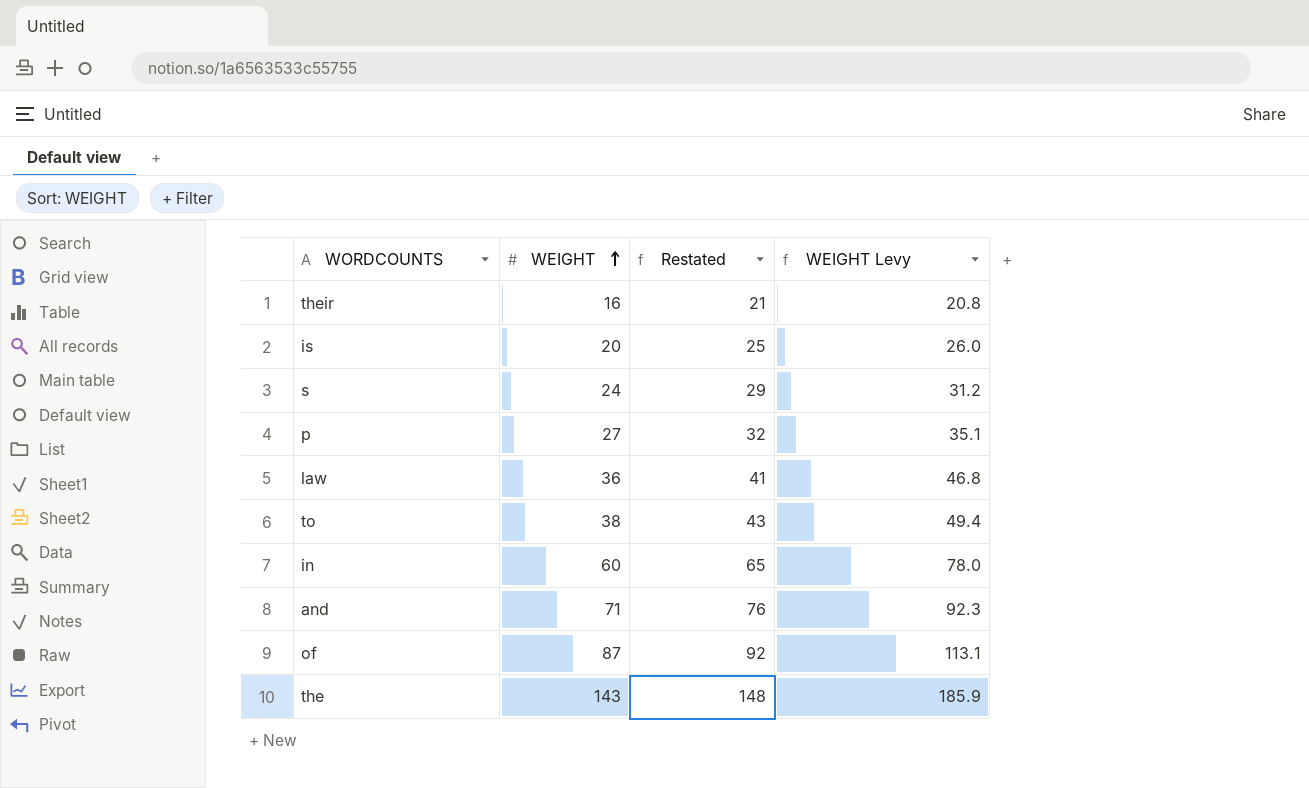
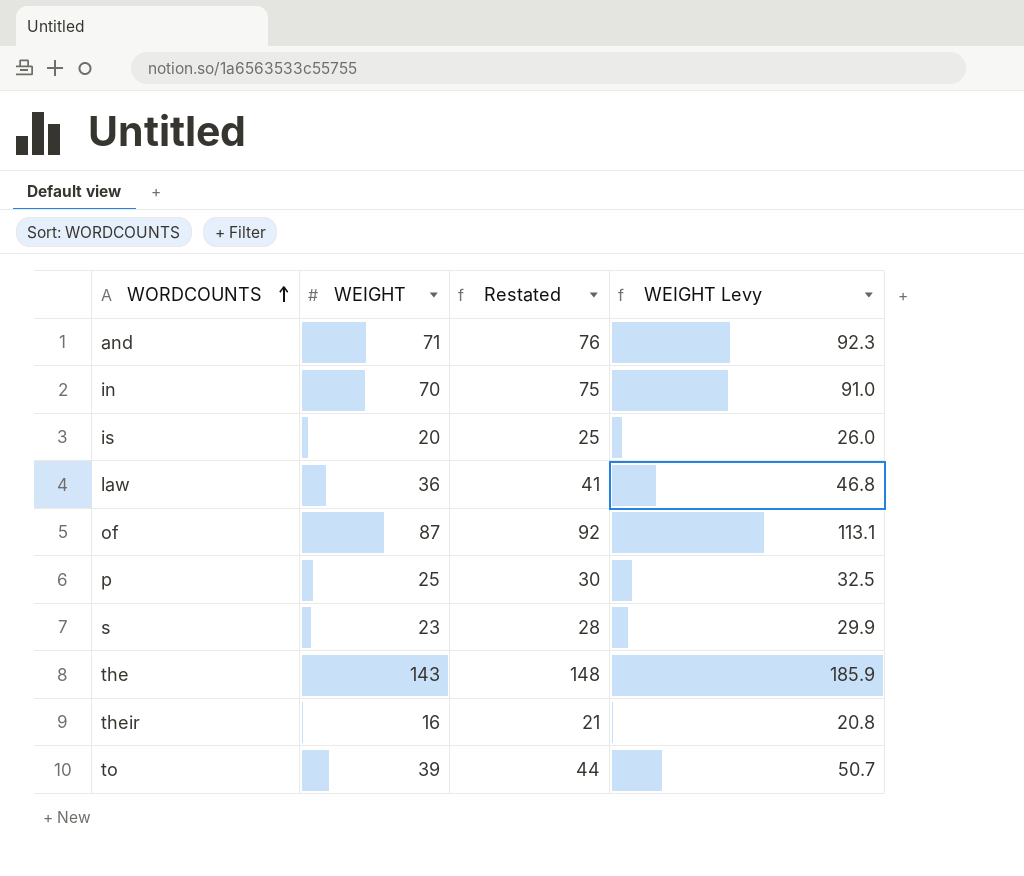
row order: WEIGHT ascending -> WORDCOUNTS ascending
in | WEIGHT: 60 -> 70
in | Restated: 65 -> 75
in | WEIGHT Levy: 78.0 -> 91.0
p | WEIGHT: 27 -> 25
p | Restated: 32 -> 30
p | WEIGHT Levy: 35.1 -> 32.5
s | WEIGHT: 24 -> 23
s | Restated: 29 -> 28
s | WEIGHT Levy: 31.2 -> 29.9
to | WEIGHT: 38 -> 39
to | Restated: 43 -> 44
to | WEIGHT Levy: 49.4 -> 50.7

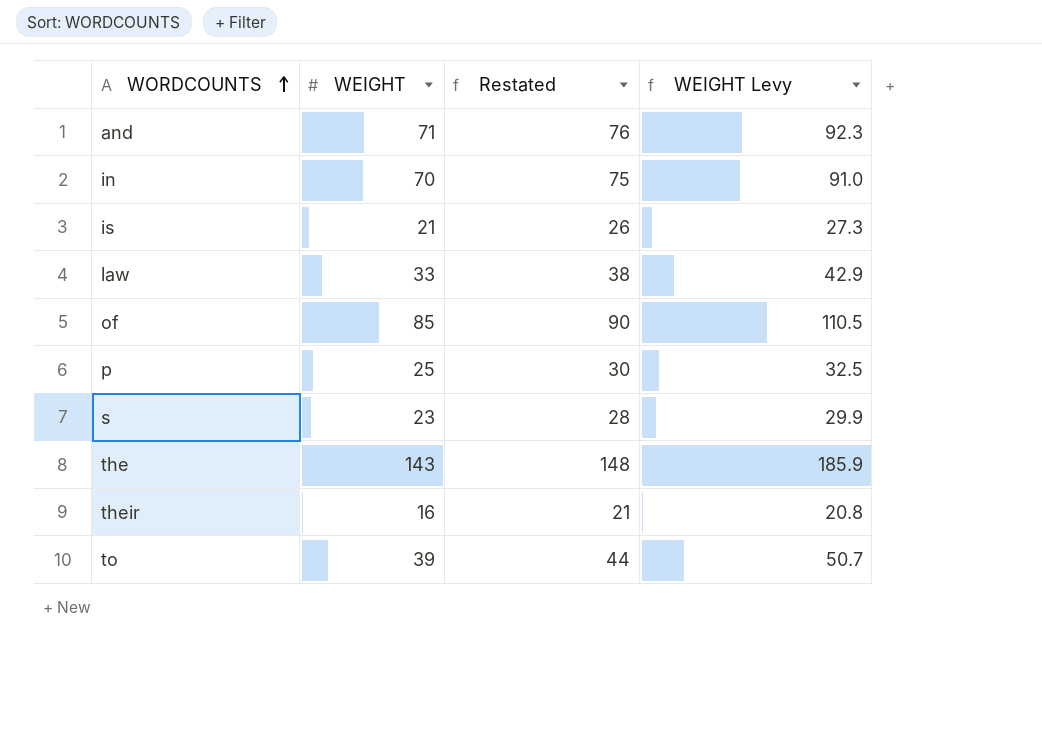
is | WEIGHT: 20 -> 21
is | Restated: 25 -> 26
is | WEIGHT Levy: 26.0 -> 27.3
law | WEIGHT: 36 -> 33
law | Restated: 41 -> 38
law | WEIGHT Levy: 46.8 -> 42.9
of | WEIGHT: 87 -> 85
of | Restated: 92 -> 90
of | WEIGHT Levy: 113.1 -> 110.5

